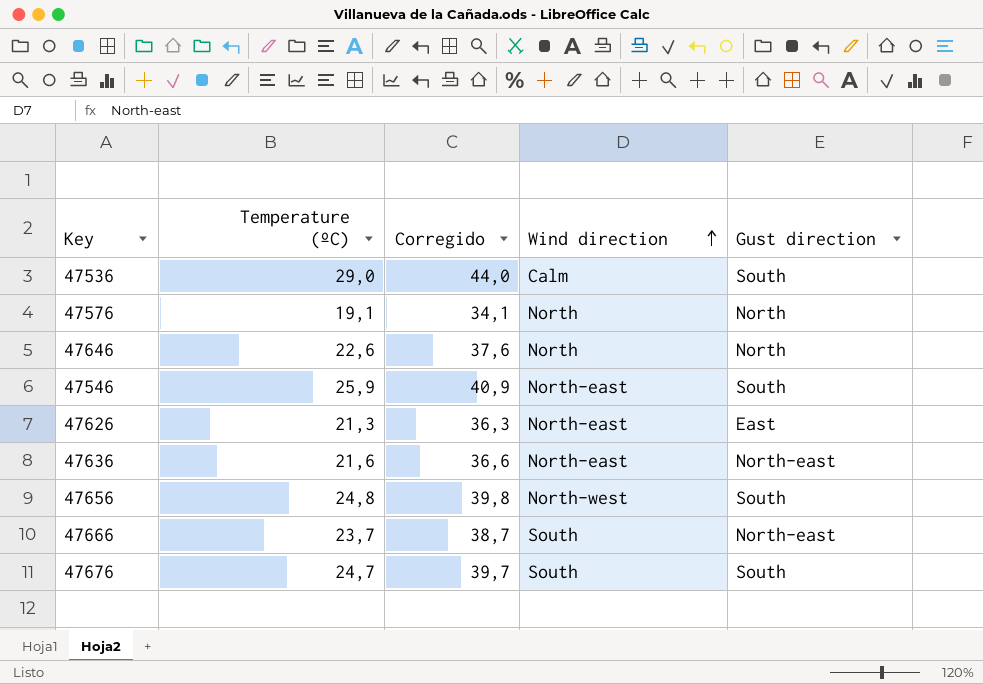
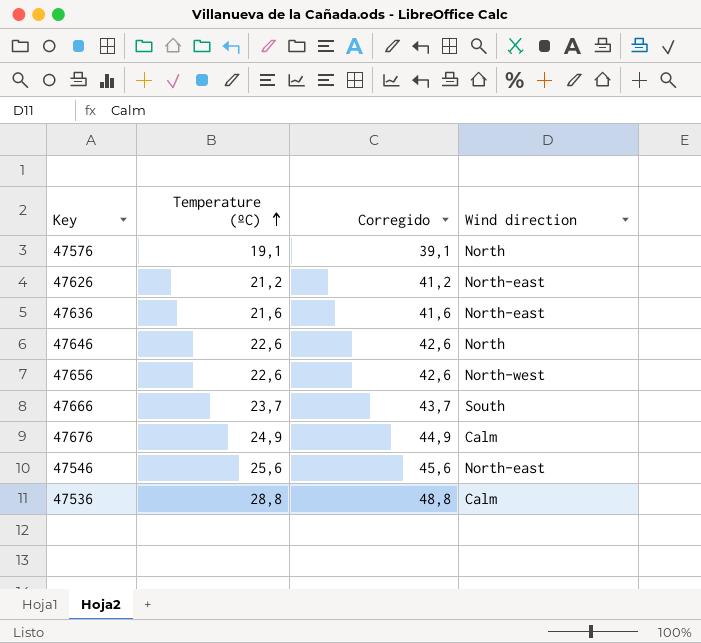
row order: Wind direction ascending -> Temperature (ºC) ascending
column Gust direction | position: 5 -> none
column Corregido | formula: [Temperature (ºC)] + 15 -> [Temperature (ºC)] + 20
47626 | Temperature (ºC): 21,3 -> 21,2
47656 | Temperature (ºC): 24,8 -> 22,6
47676 | Temperature (ºC): 24,7 -> 24,9
47676 | Wind direction: South -> Calm
47546 | Temperature (ºC): 25,9 -> 25,6
47536 | Temperature (ºC): 29,0 -> 28,8

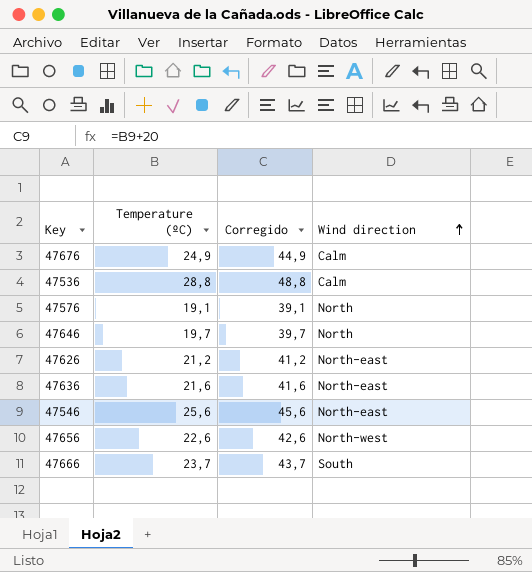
row order: Temperature (ºC) ascending -> Wind direction ascending
47646 | Temperature (ºC): 22,6 -> 19,7
47646 | Corregido: 42,6 -> 39,7

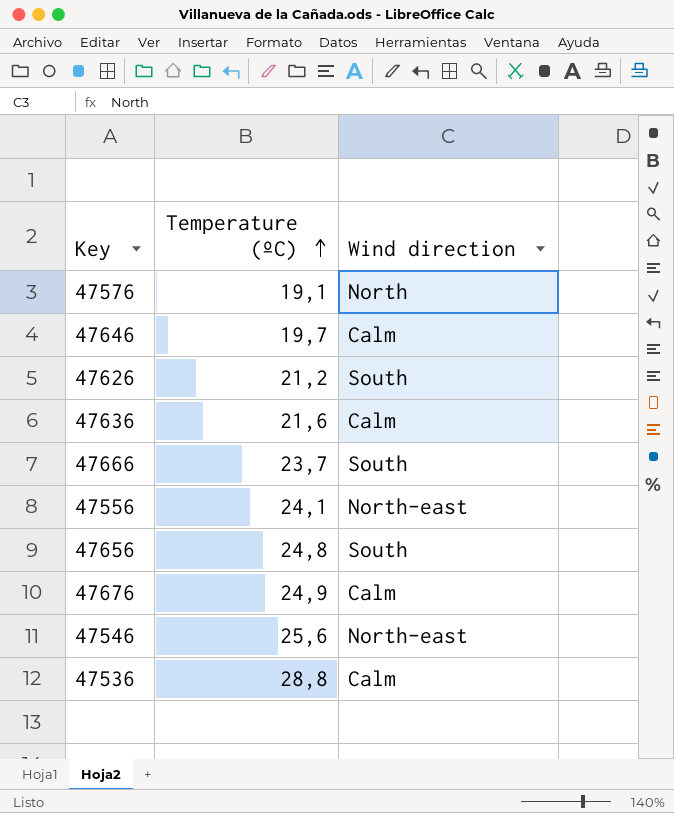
row order: Wind direction ascending -> Temperature (ºC) ascending
column Corregido | formula: [Temperature (ºC)] + 20 -> none
47646 | Wind direction: North -> Calm
47626 | Wind direction: North-east -> South
47636 | Wind direction: North-east -> Calm
row 47556: none -> 24,1 | North-east
47656 | Temperature (ºC): 22,6 -> 24,8
47656 | Wind direction: North-west -> South

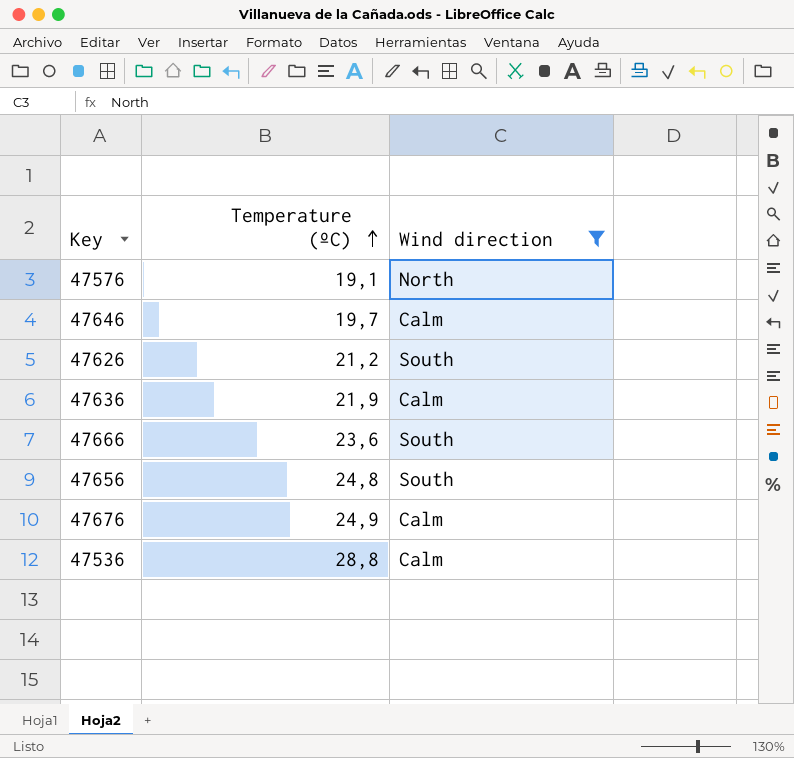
filter: none -> Wind direction != North-east
47636 | Temperature (ºC): 21,6 -> 21,9
47666 | Temperature (ºC): 23,7 -> 23,6

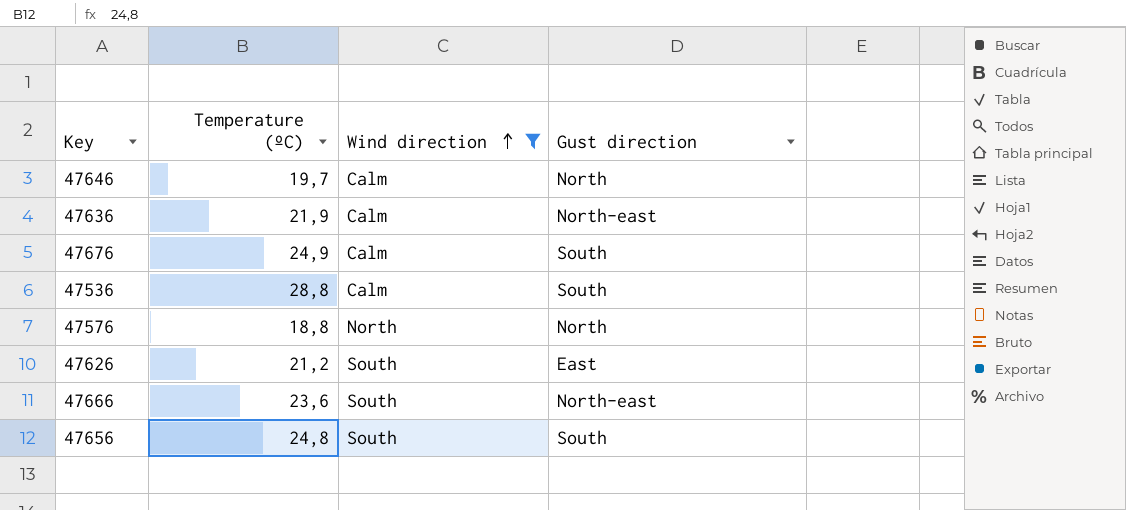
row order: Temperature (ºC) ascending -> Wind direction ascending
column Gust direction | position: none -> 4
47576 | Temperature (ºC): 19,1 -> 18,8

